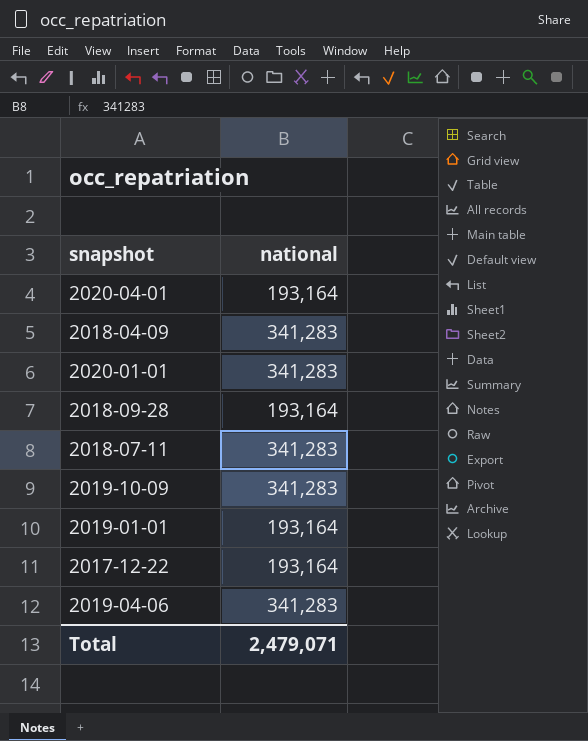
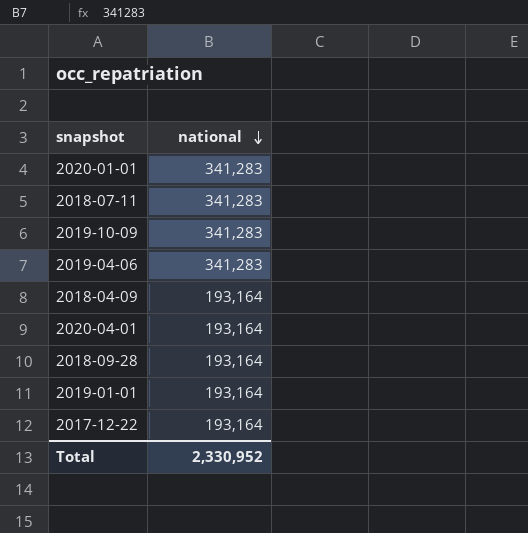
row order: none -> national descending
2018-04-09 | national: 341,283 -> 193,164
Total | national: 2,479,071 -> 2,330,952

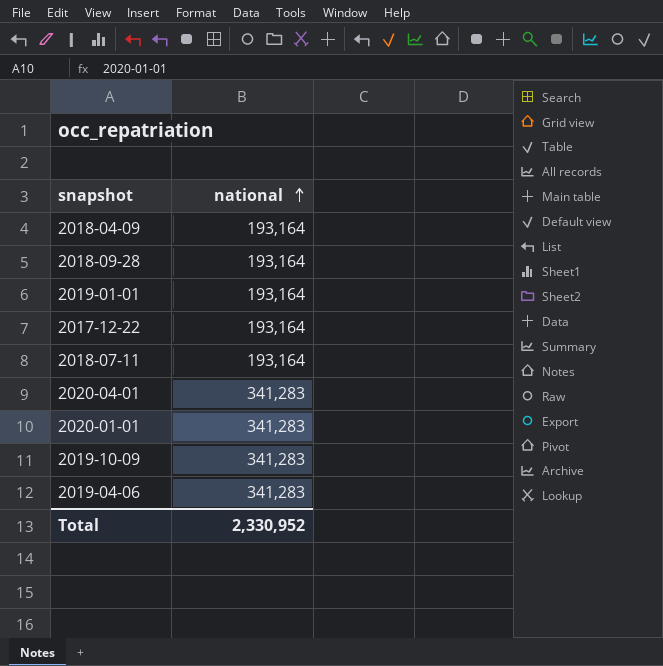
row order: national descending -> national ascending
2018-07-11 | national: 341,283 -> 193,164
2020-04-01 | national: 193,164 -> 341,283

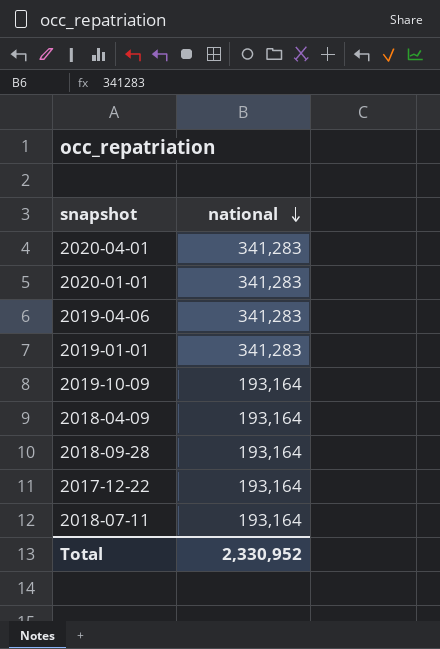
row order: national ascending -> national descending
2019-01-01 | national: 193,164 -> 341,283
2019-10-09 | national: 341,283 -> 193,164

